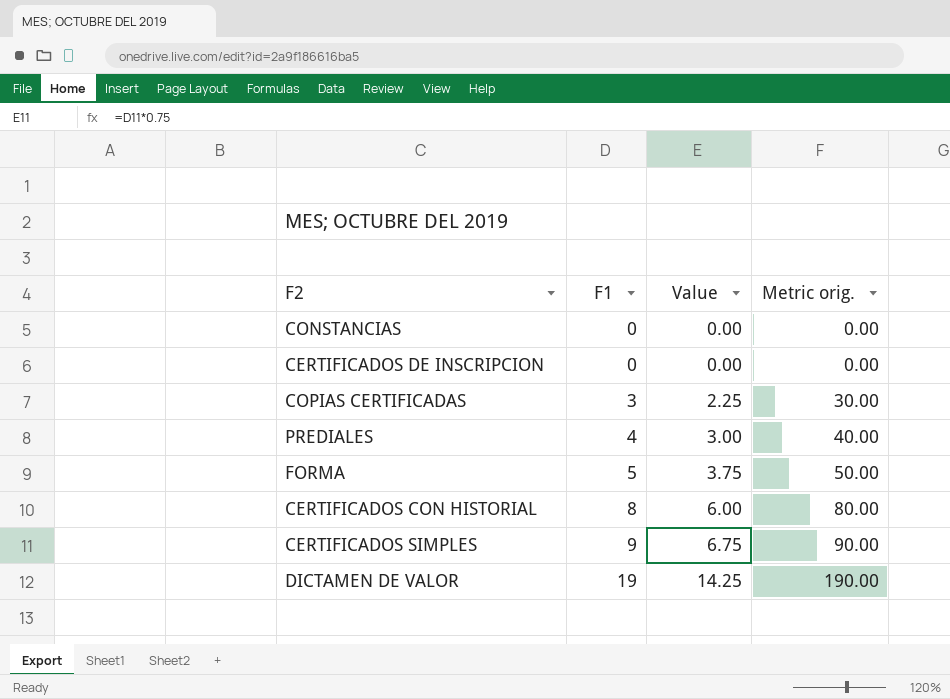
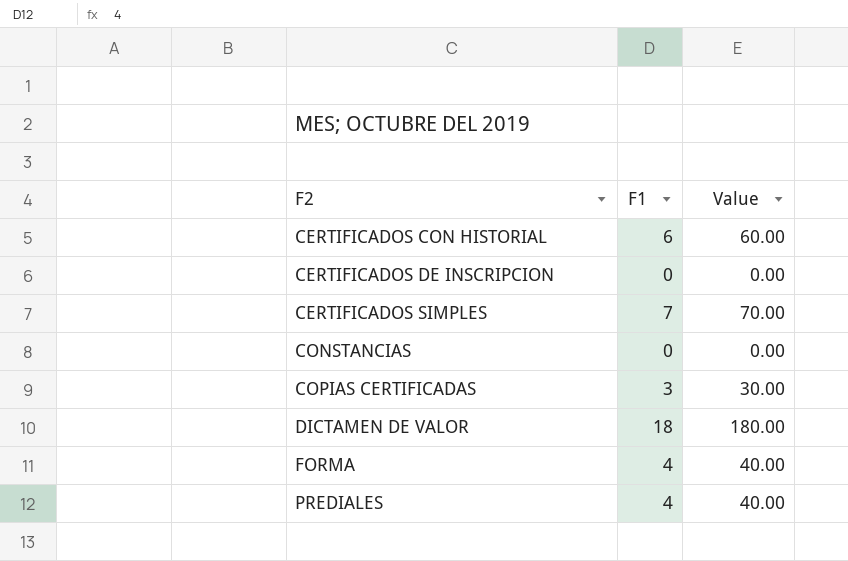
row order: F1 ascending -> F2 ascending
column Metric orig. | formula: [F1] * 10 -> none
column Value | formula: [F1] * 0.75 -> [F1] * 10
CERTIFICADOS CON HISTORIAL | F1: 8 -> 6
CERTIFICADOS SIMPLES | F1: 9 -> 7
DICTAMEN DE VALOR | F1: 19 -> 18
FORMA | F1: 5 -> 4

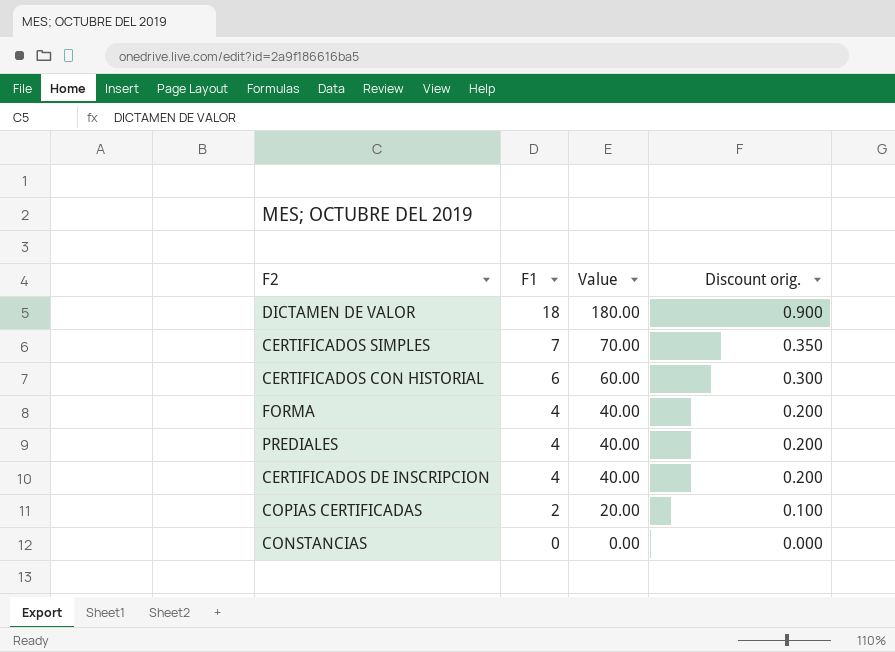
row order: F2 ascending -> F1 descending
column Discount orig. | formula: none -> [F1] * 0.05
CERTIFICADOS DE INSCRIPCION | F1: 0 -> 4
CERTIFICADOS DE INSCRIPCION | Value: 0.00 -> 40.00
COPIAS CERTIFICADAS | F1: 3 -> 2
COPIAS CERTIFICADAS | Value: 30.00 -> 20.00

